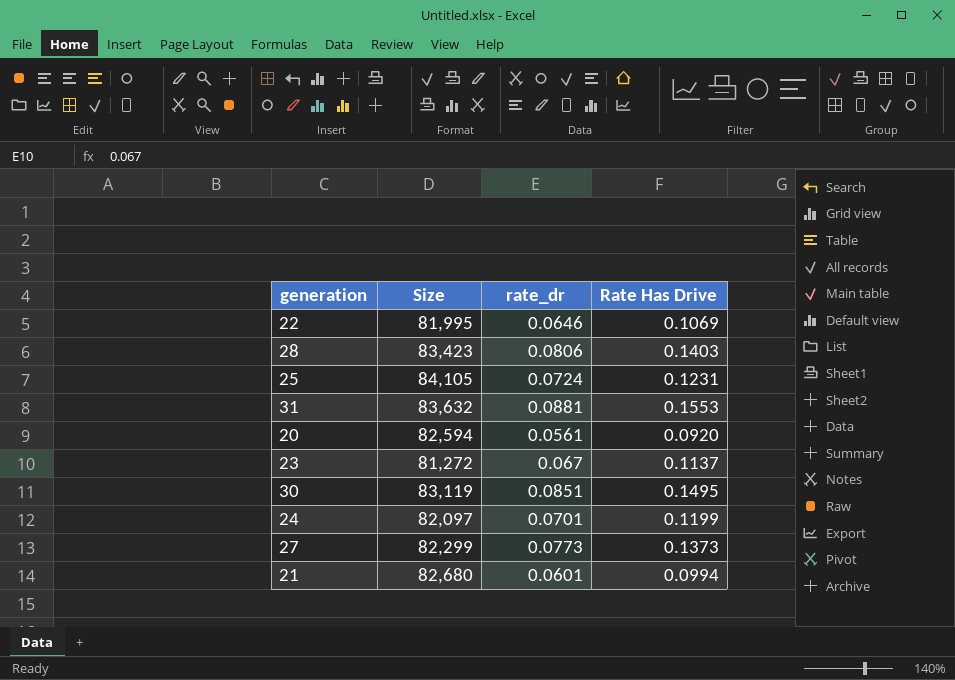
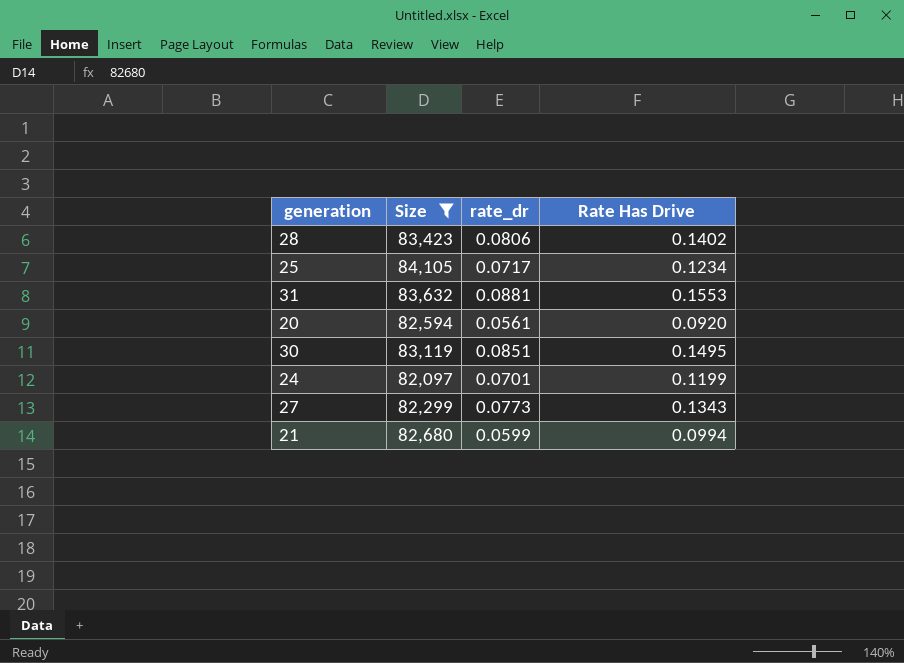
filter: none -> Size >= 82,097
28 | Rate Has Drive: 0.1403 -> 0.1402
25 | rate_dr: 0.0724 -> 0.0717
25 | Rate Has Drive: 0.1231 -> 0.1234
27 | Rate Has Drive: 0.1373 -> 0.1343
21 | rate_dr: 0.0601 -> 0.0599

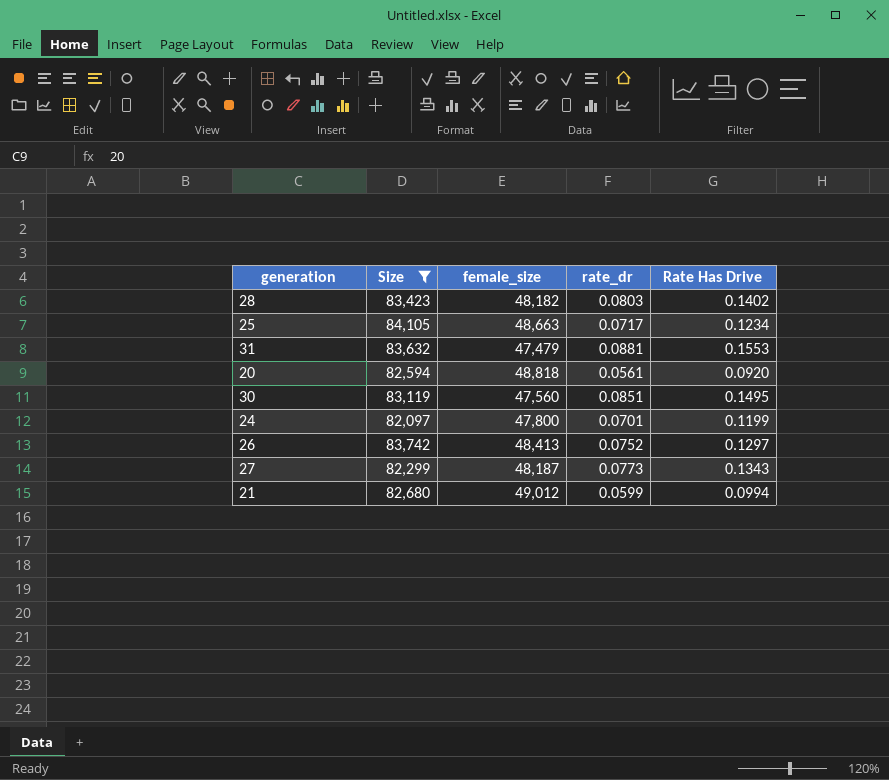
column female_size | position: none -> 3
28 | rate_dr: 0.0806 -> 0.0803
row 26: none -> 83,742 | 48,413 | 0.0752 | 0.1297

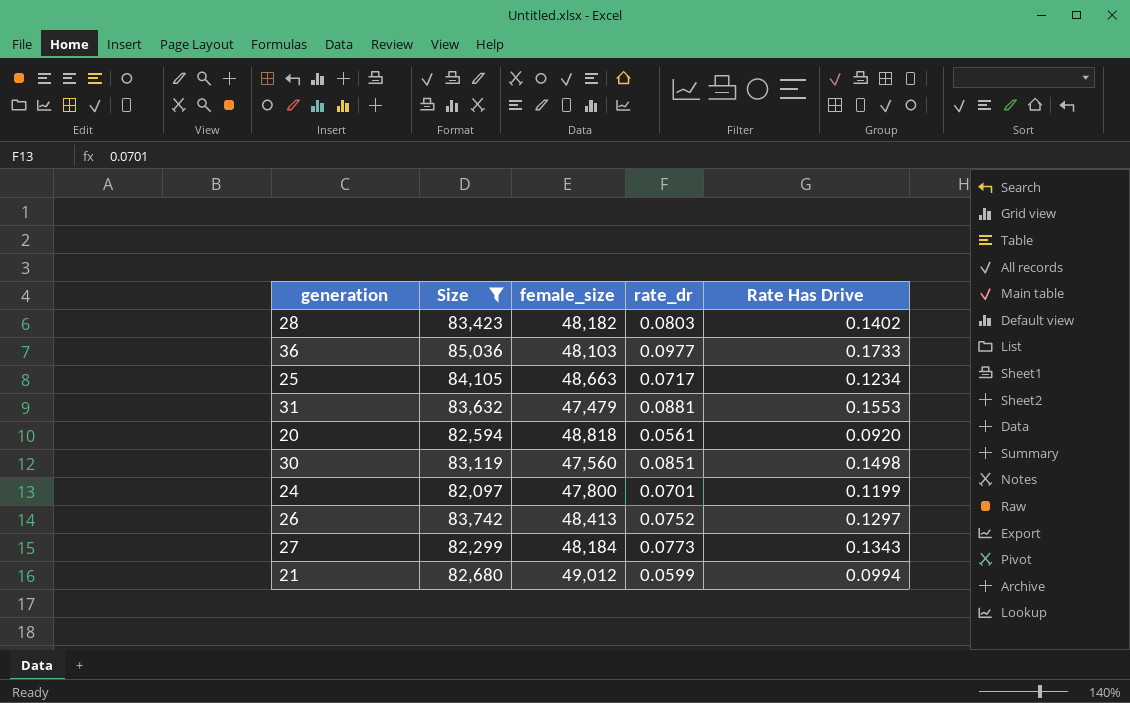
row 36: none -> 85,036 | 48,103 | 0.0977 | 0.1733
30 | Rate Has Drive: 0.1495 -> 0.1498
27 | female_size: 48,187 -> 48,184

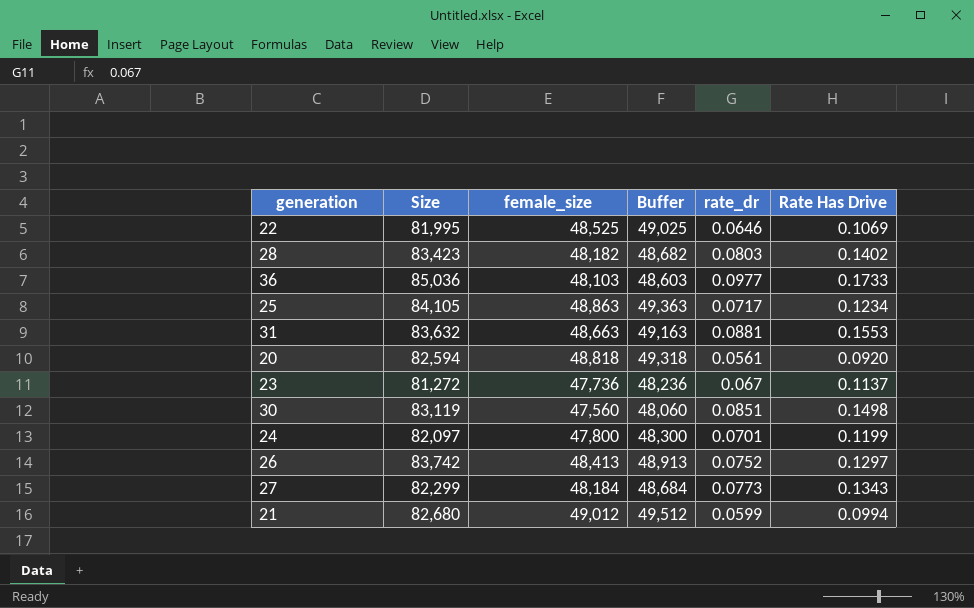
filter: Size >= 82,097 -> none
column Buffer | formula: none -> [female_size] + 500
25 | female_size: 48,663 -> 48,863
31 | female_size: 47,479 -> 48,663

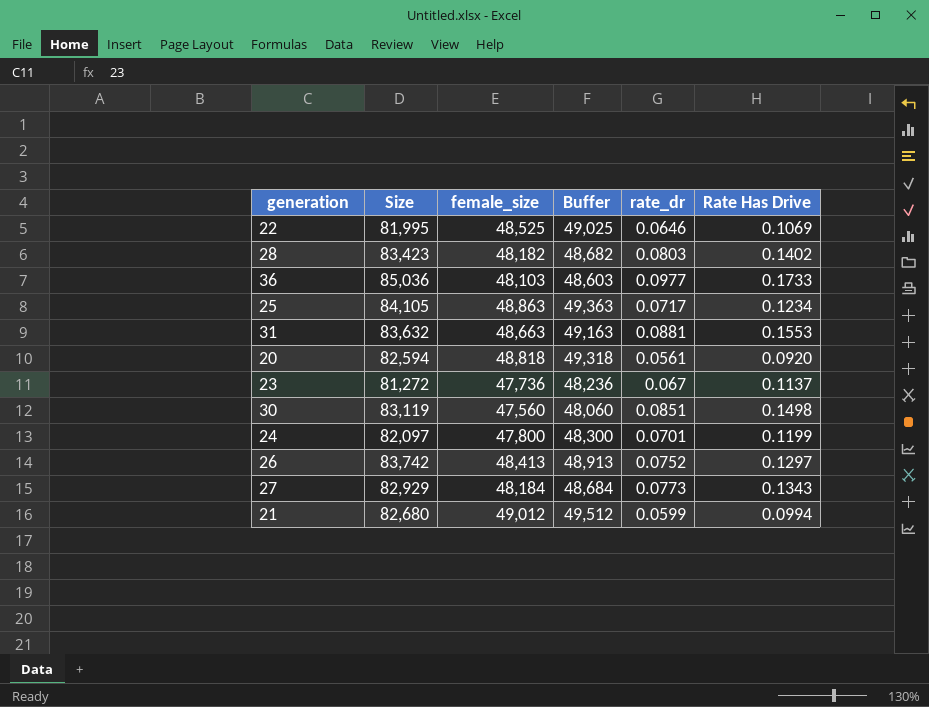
27 | Size: 82,299 -> 82,929

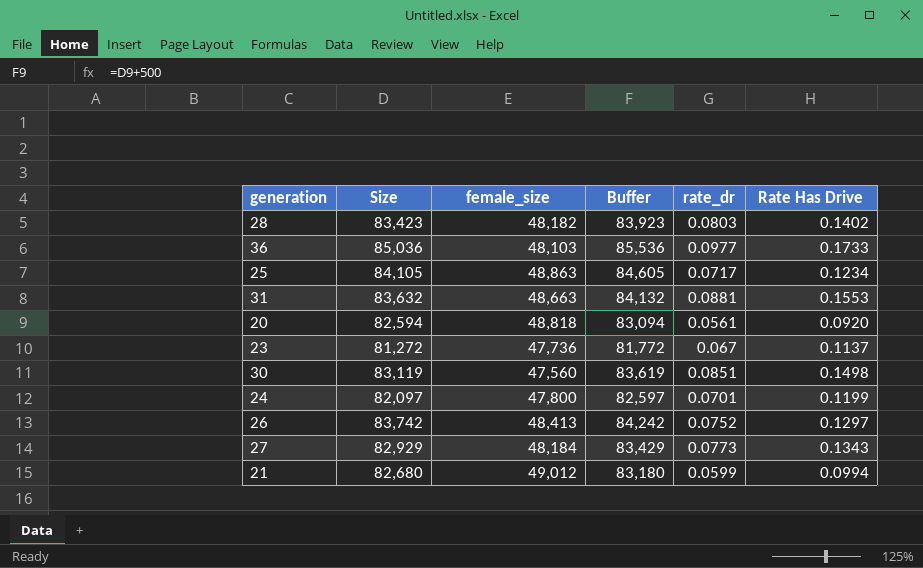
column Buffer | formula: [female_size] + 500 -> [Size] + 500
row 22: 81,995 | 48,525 | 49,025 | 0.0646 | 0.1069 -> none

